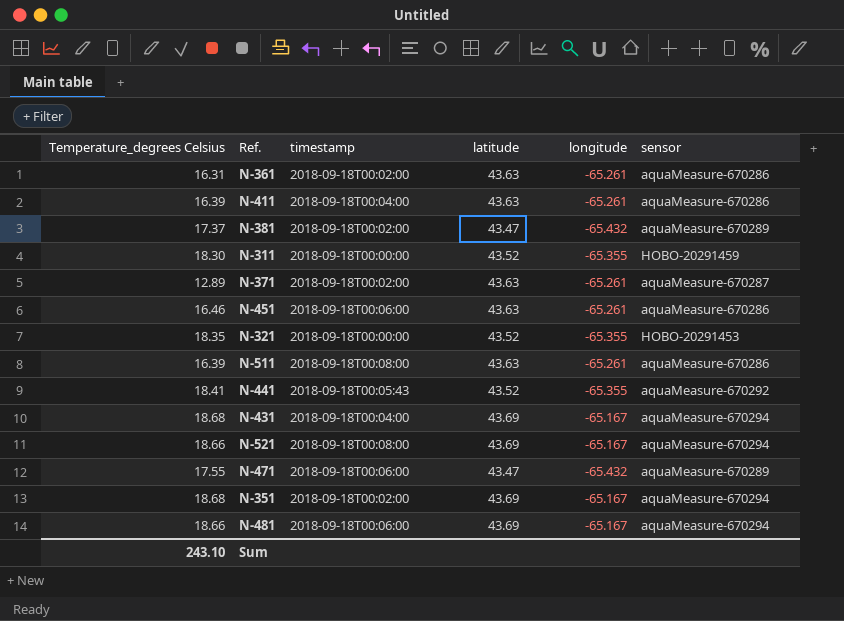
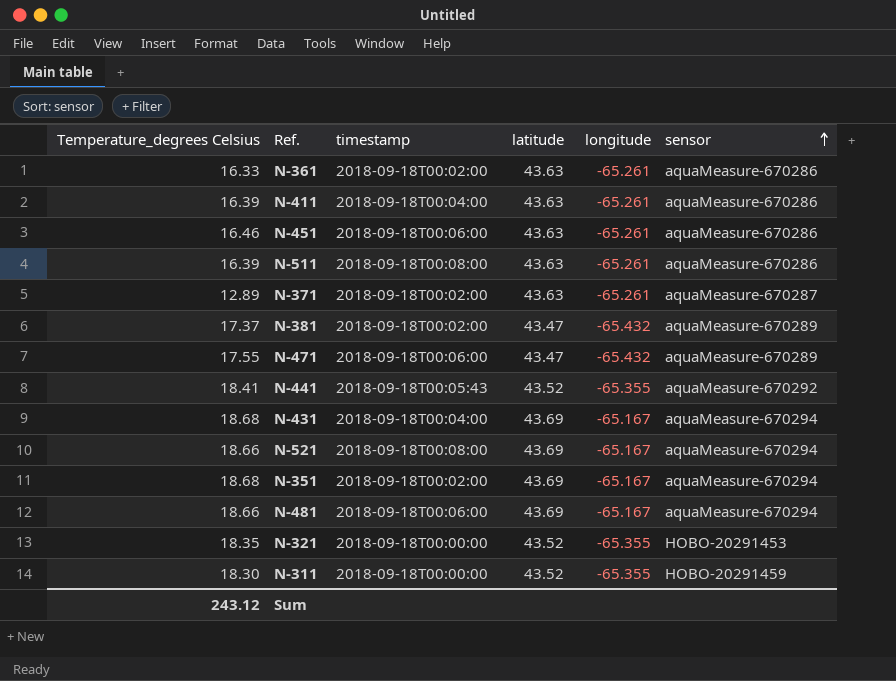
row order: none -> sensor ascending
N-361 | Temperature_degrees Celsius: 16.31 -> 16.33
Sum | Temperature_degrees Celsius: 243.10 -> 243.12

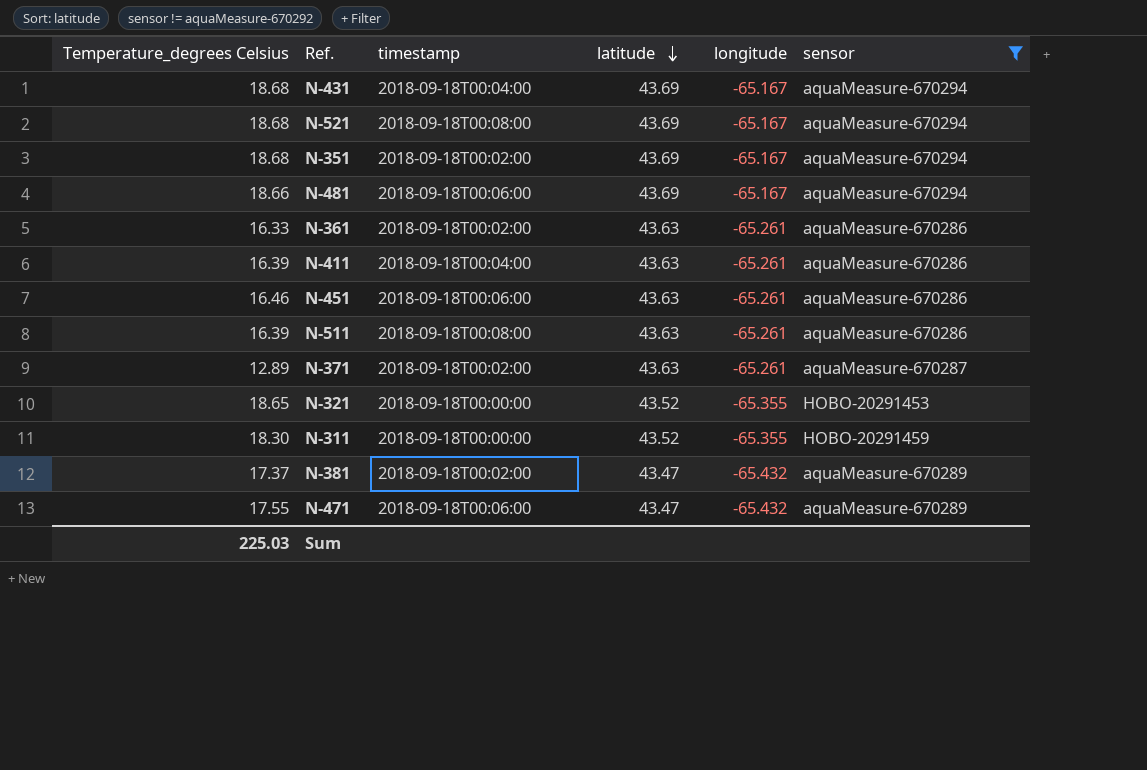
filter: none -> sensor != aquaMeasure-670292
row order: sensor ascending -> latitude descending
N-521 | Temperature_degrees Celsius: 18.66 -> 18.68
N-321 | Temperature_degrees Celsius: 18.35 -> 18.65
Sum | Temperature_degrees Celsius: 243.12 -> 225.03

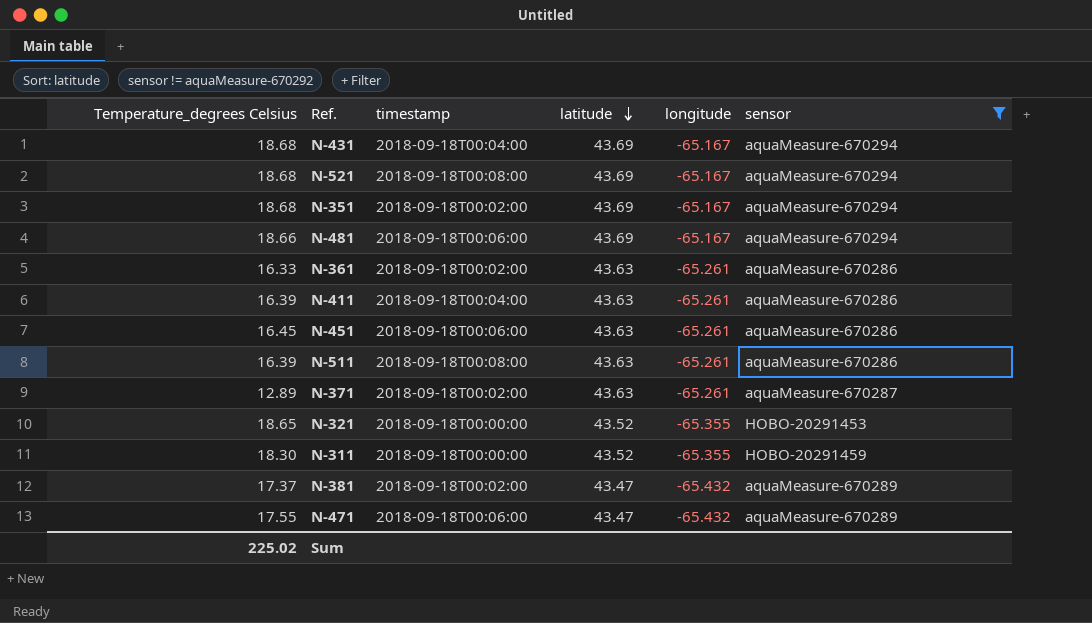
N-451 | Temperature_degrees Celsius: 16.46 -> 16.45
Sum | Temperature_degrees Celsius: 225.03 -> 225.02

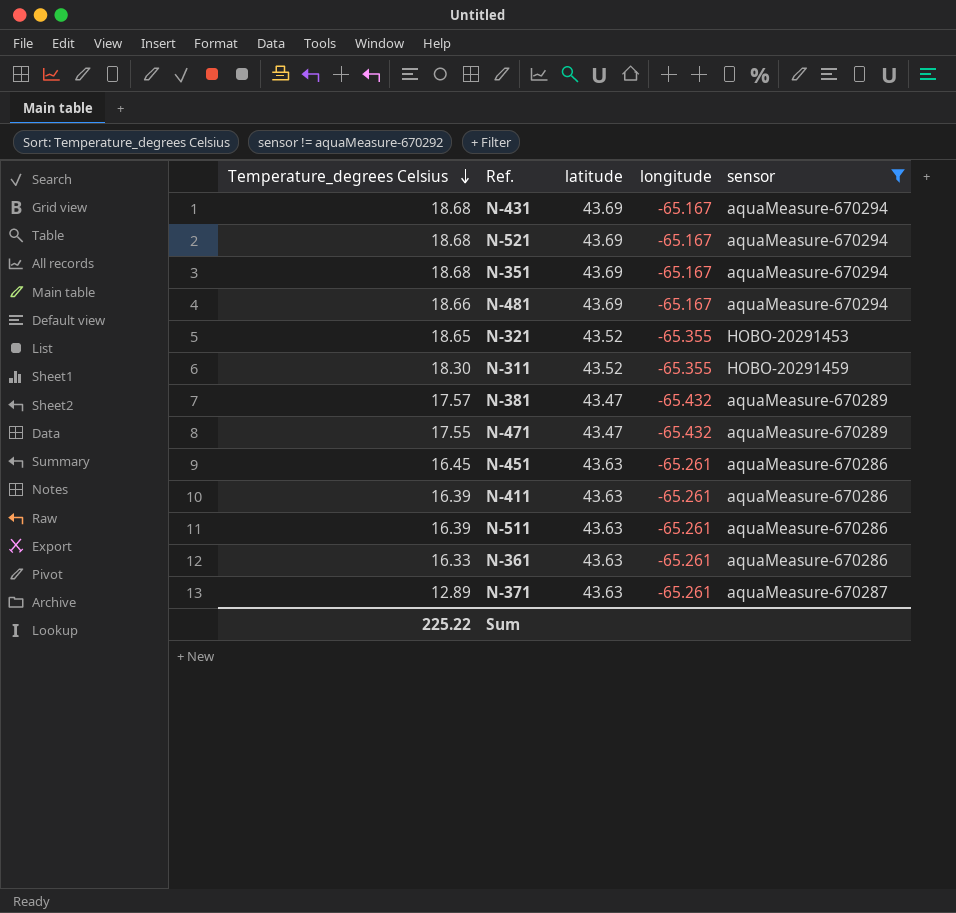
row order: latitude descending -> Temperature_degrees Celsius descending
column timestamp | position: 3 -> none
N-381 | Temperature_degrees Celsius: 17.37 -> 17.57
Sum | Temperature_degrees Celsius: 225.02 -> 225.22

